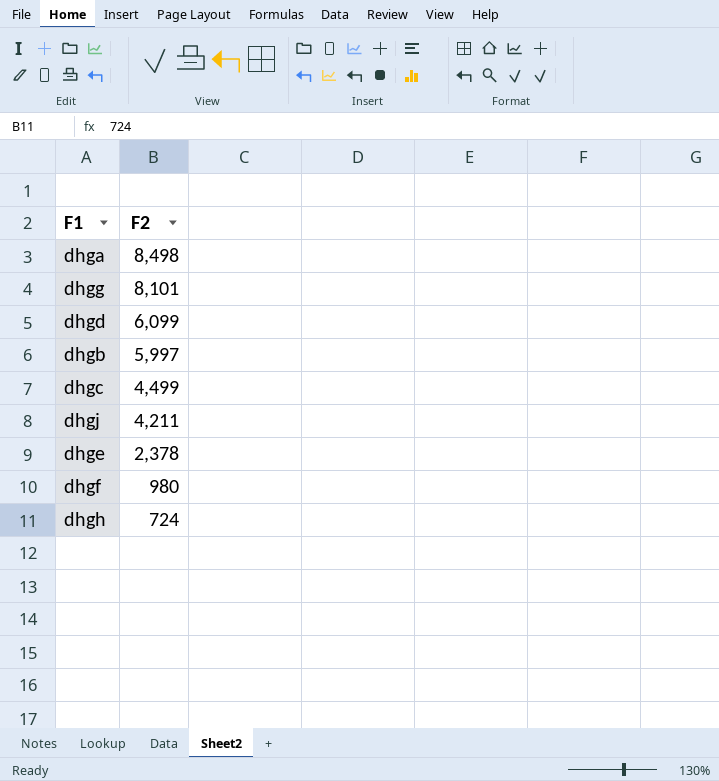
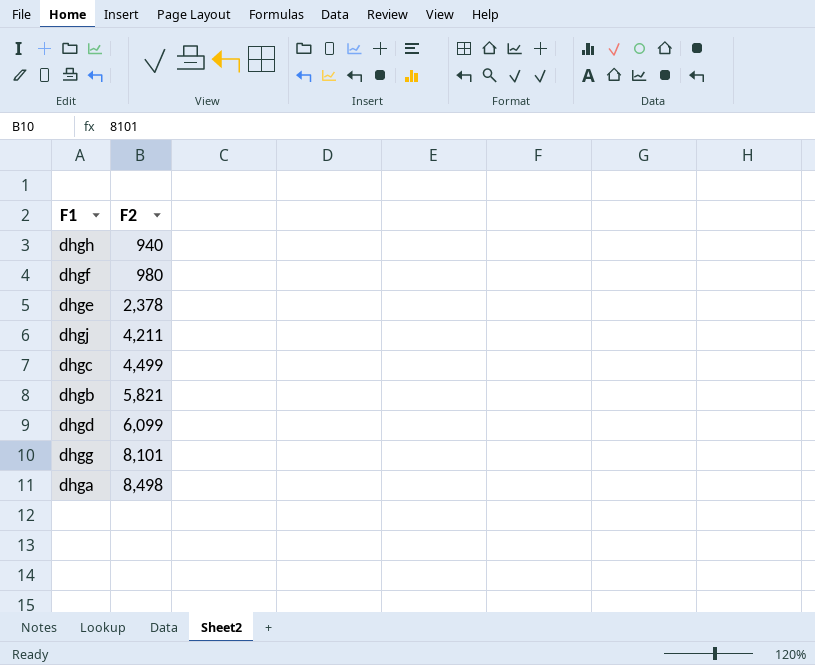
row order: F2 descending -> F2 ascending
dhgh | F2: 724 -> 940
dhgb | F2: 5,997 -> 5,821

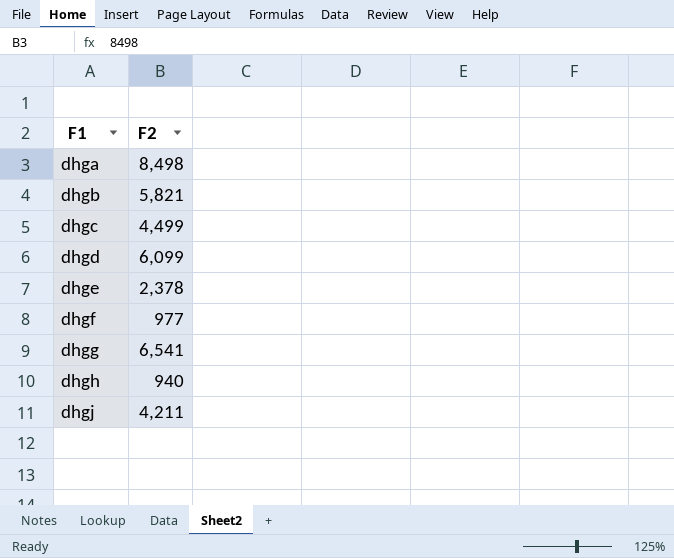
row order: F2 ascending -> F1 ascending
dhgf | F2: 980 -> 977
dhgg | F2: 8,101 -> 6,541

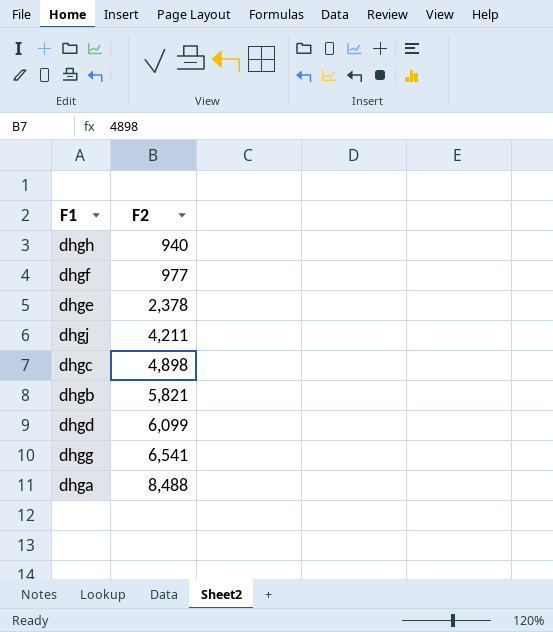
row order: F1 ascending -> F2 ascending
dhgc | F2: 4,499 -> 4,898
dhga | F2: 8,498 -> 8,488

